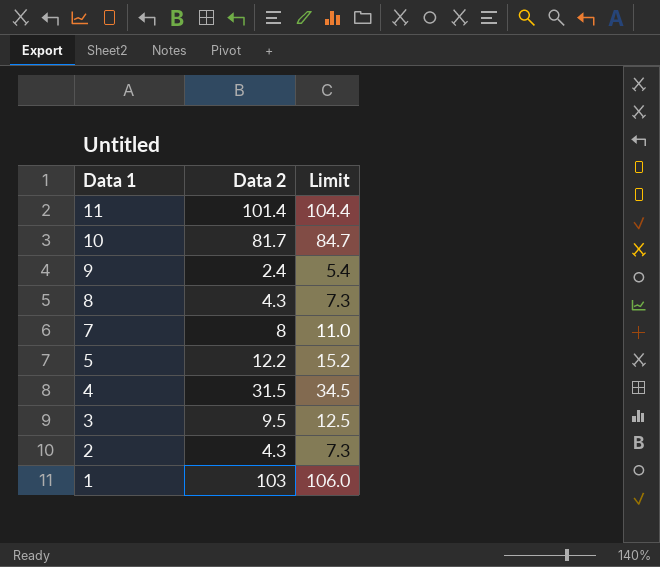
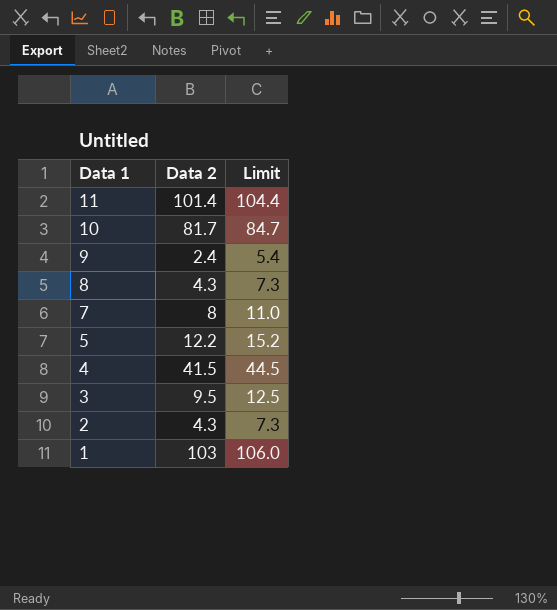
4 | Data 2: 31.5 -> 41.5
4 | Limit: 34.5 -> 44.5

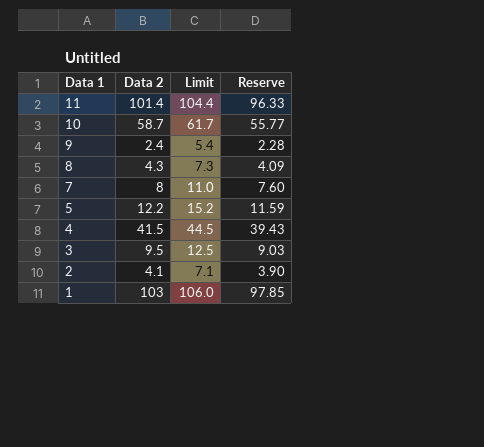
column Reserve | formula: none -> [Data 2] * 0.95
10 | Data 2: 81.7 -> 58.7
10 | Limit: 84.7 -> 61.7
2 | Data 2: 4.3 -> 4.1
2 | Limit: 7.3 -> 7.1

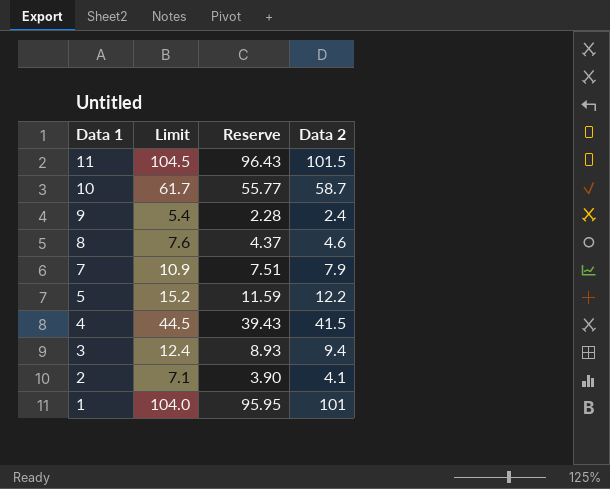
column Data 2 | position: 2 -> 4
11 | Limit: 104.4 -> 104.5
11 | Reserve: 96.33 -> 96.43
11 | Data 2: 101.4 -> 101.5
8 | Limit: 7.3 -> 7.6
8 | Reserve: 4.09 -> 4.37
8 | Data 2: 4.3 -> 4.6
7 | Limit: 11.0 -> 10.9
7 | Reserve: 7.60 -> 7.51
7 | Data 2: 8 -> 7.9
3 | Limit: 12.5 -> 12.4
3 | Reserve: 9.03 -> 8.93
3 | Data 2: 9.5 -> 9.4
1 | Limit: 106.0 -> 104.0
1 | Reserve: 97.85 -> 95.95
1 | Data 2: 103 -> 101

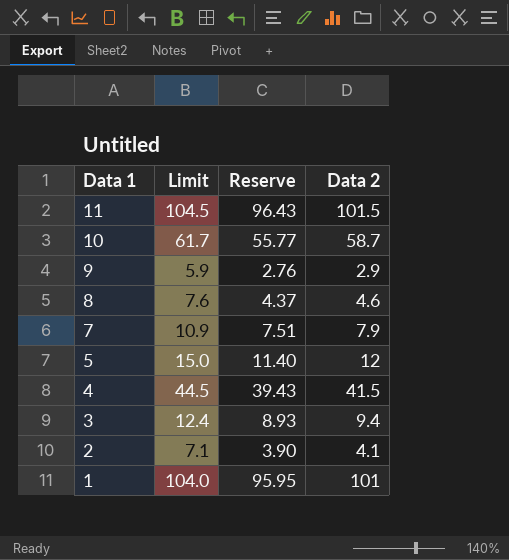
9 | Limit: 5.4 -> 5.9
9 | Reserve: 2.28 -> 2.76
9 | Data 2: 2.4 -> 2.9
5 | Limit: 15.2 -> 15.0
5 | Reserve: 11.59 -> 11.40
5 | Data 2: 12.2 -> 12

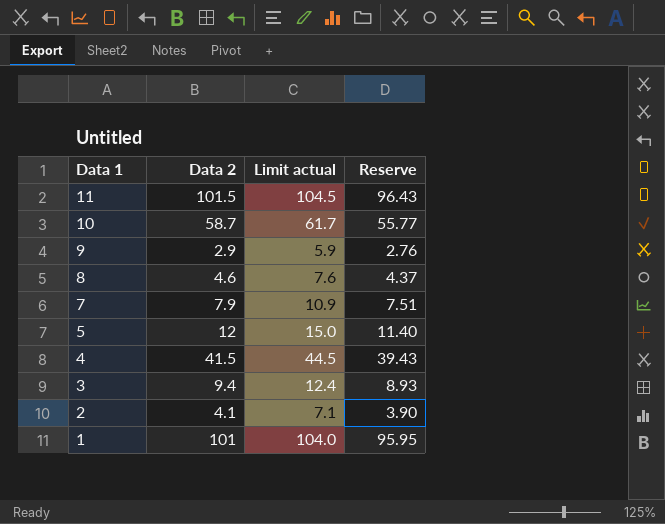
column Data 2 | position: 4 -> 2
column name: Limit -> Limit actual

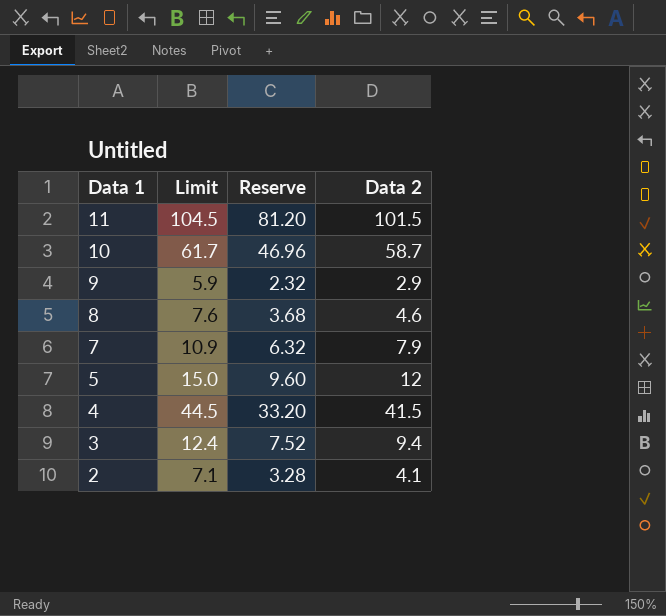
column name: Limit actual -> Limit
column Reserve | formula: [Data 2] * 0.95 -> [Data 2] * 0.8
column Data 2 | position: 2 -> 4
row 1: 101 | 104.0 | 95.95 -> none

